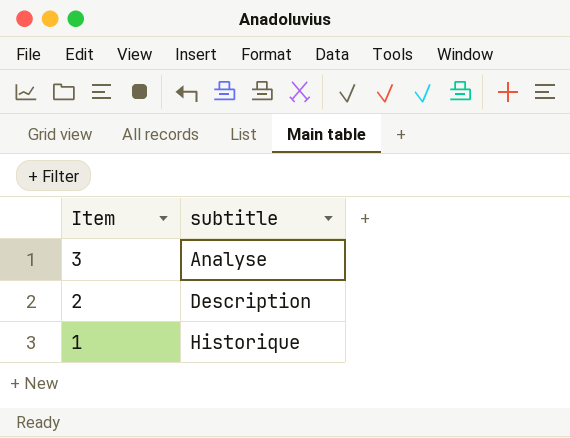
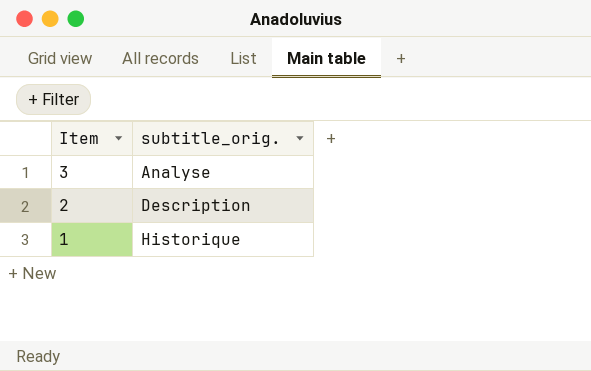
column name: subtitle -> subtitle_orig.

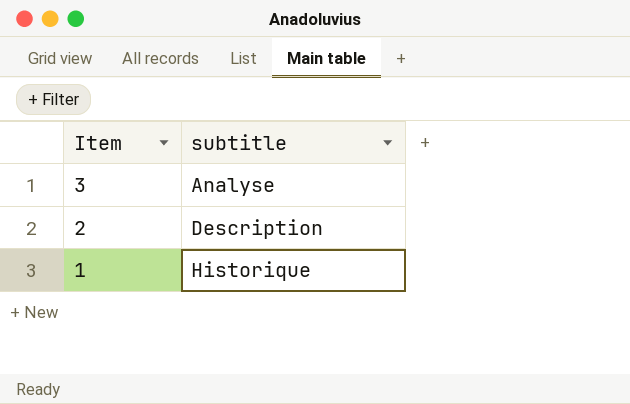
column name: subtitle_orig. -> subtitle

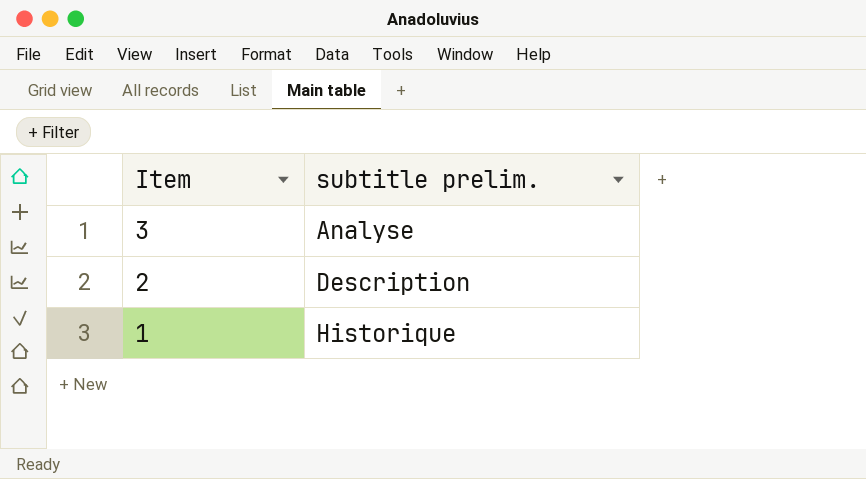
column name: subtitle -> subtitle prelim.

